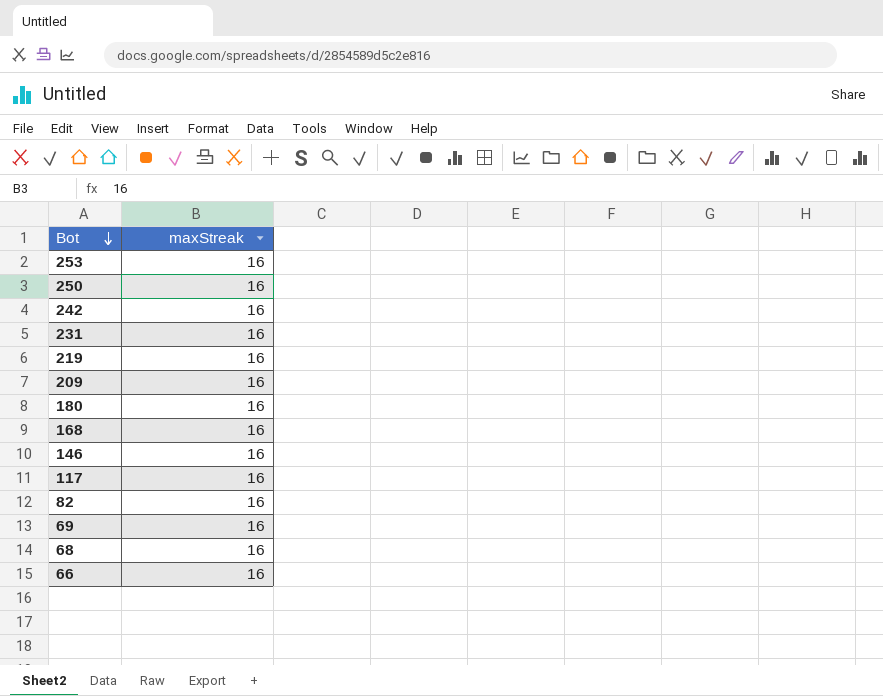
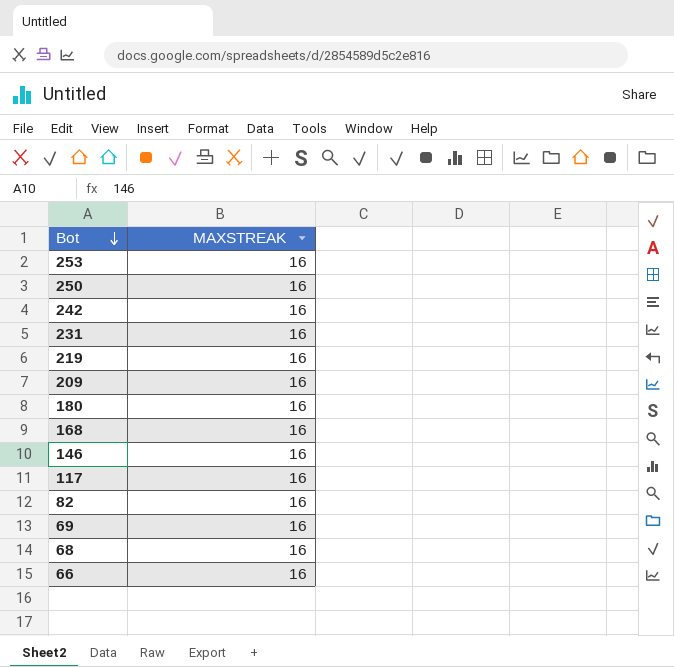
column name: maxStreak -> MAXSTREAK

